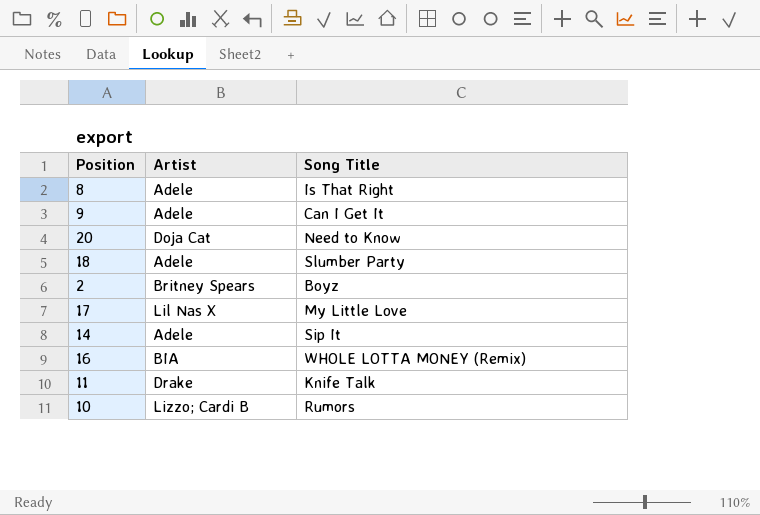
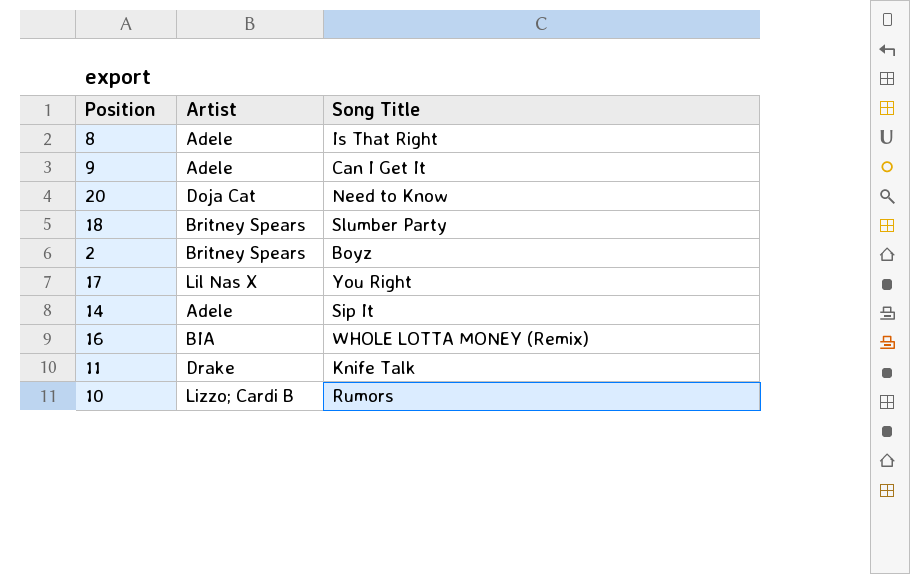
18 | Artist: Adele -> Britney Spears
17 | Song Title: My Little Love -> You Right

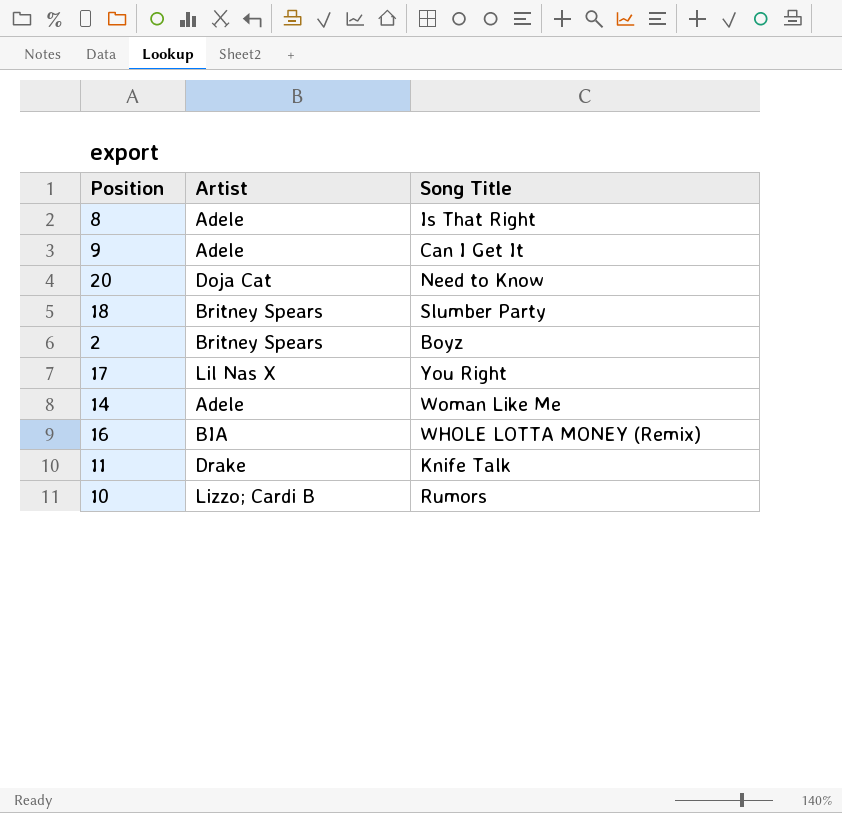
14 | Song Title: Sip It -> Woman Like Me

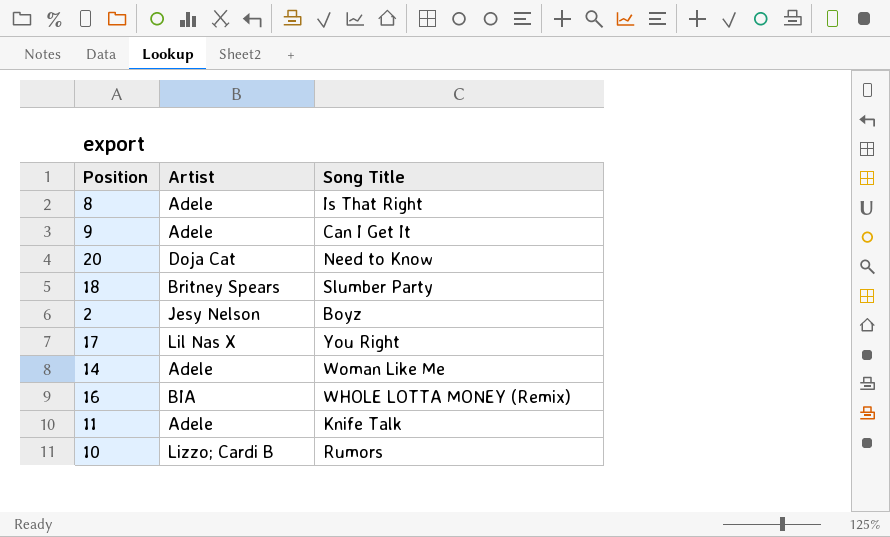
2 | Artist: Britney Spears -> Jesy Nelson
11 | Artist: Drake -> Adele

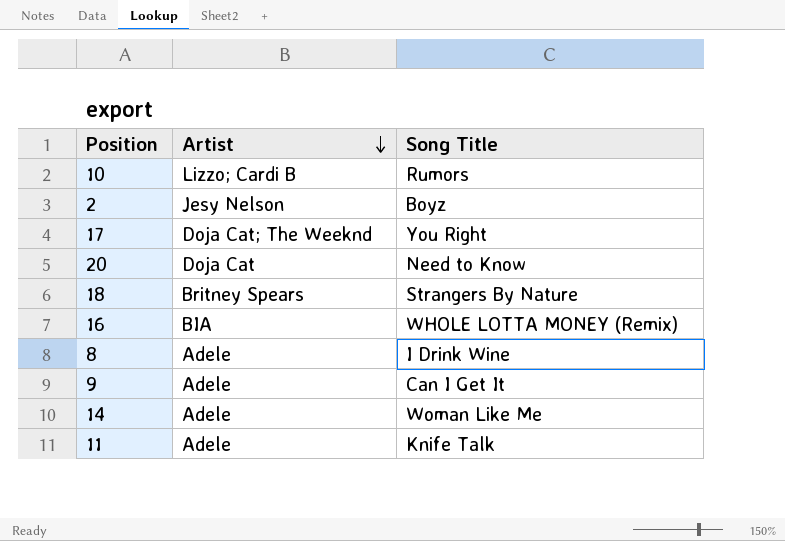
row order: none -> Artist descending
17 | Artist: Lil Nas X -> Doja Cat; The Weeknd
18 | Song Title: Slumber Party -> Strangers By Nature
8 | Song Title: Is That Right -> I Drink Wine

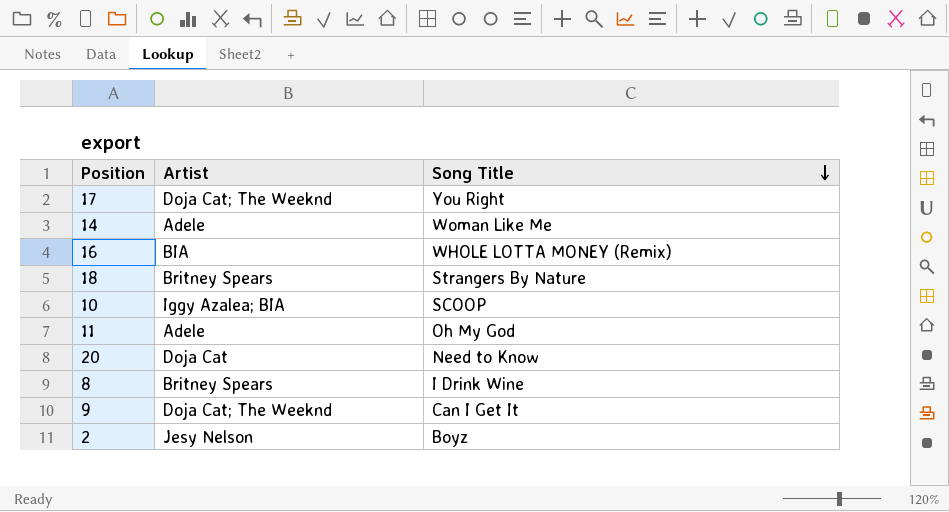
row order: Artist descending -> Song Title descending
10 | Artist: Lizzo; Cardi B -> Iggy Azalea; BIA
10 | Song Title: Rumors -> SCOOP
11 | Song Title: Knife Talk -> Oh My God
8 | Artist: Adele -> Britney Spears
9 | Artist: Adele -> Doja Cat; The Weeknd

